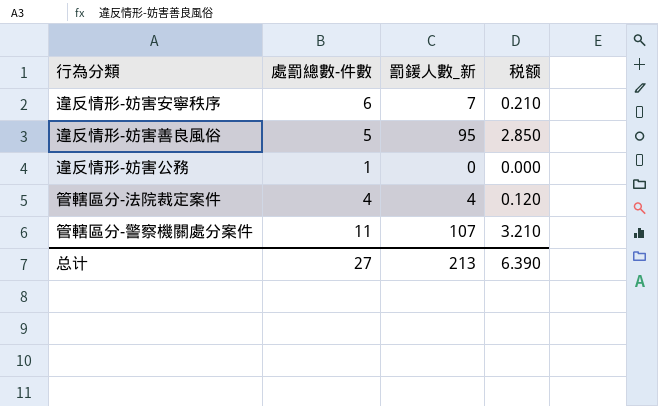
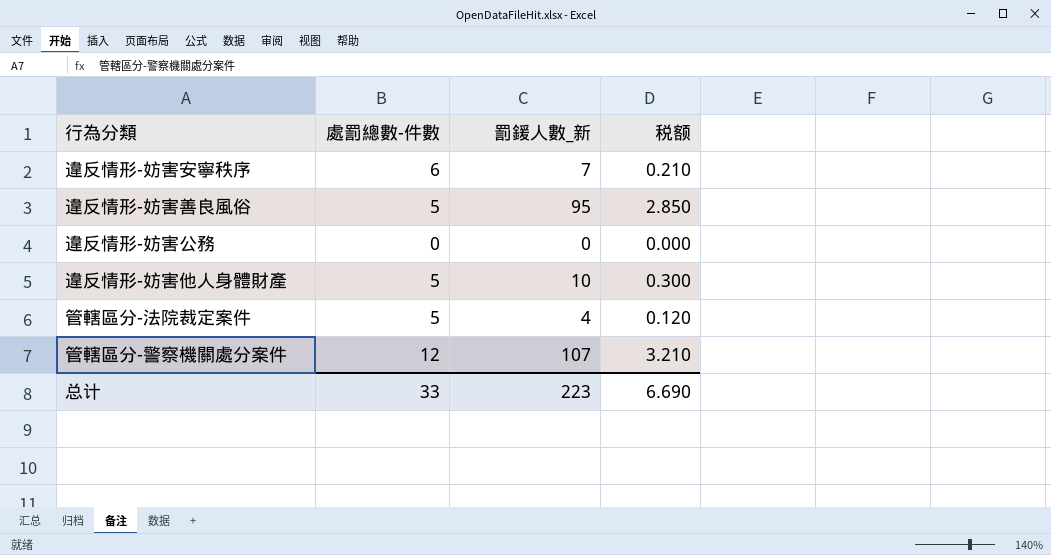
違反情形-妨害公務 | 處罰總數-件數: 1 -> 0
row 違反情形-妨害他人身體財產: none -> 5 | 10 | 0.300
管轄區分-法院裁定案件 | 處罰總數-件數: 4 -> 5
管轄區分-警察機關處分案件 | 處罰總數-件數: 11 -> 12
总计 | 處罰總數-件數: 27 -> 33
总计 | 罰鍰人數_新: 213 -> 223
总计 | 税额: 6.390 -> 6.690

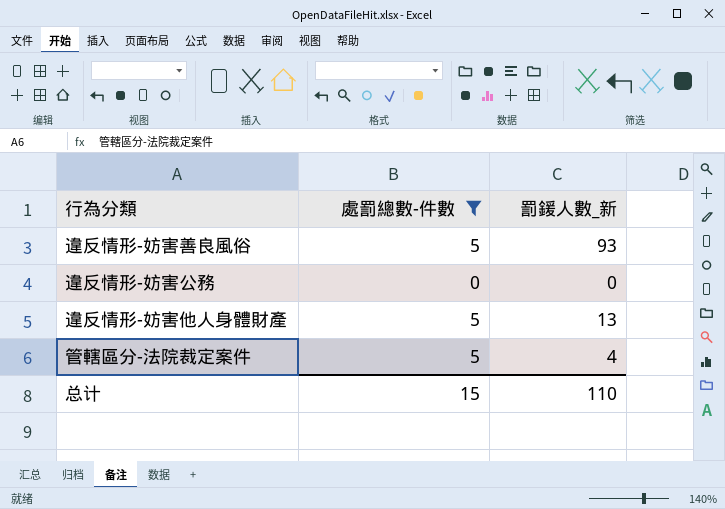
filter: none -> 處罰總數-件數 <= 5
column 税额 | formula: [罰鍰人數_新] * 0.03 -> none
違反情形-妨害善良風俗 | 罰鍰人數_新: 95 -> 93
違反情形-妨害他人身體財產 | 罰鍰人數_新: 10 -> 13
总计 | 處罰總數-件數: 33 -> 15
总计 | 罰鍰人數_新: 223 -> 110

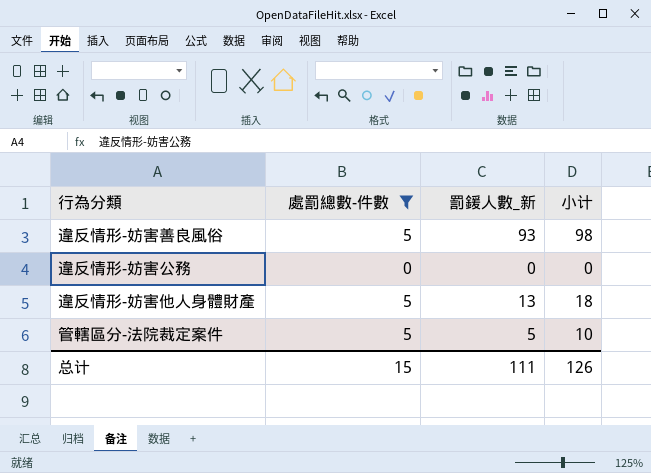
column 小计 | formula: none -> [處罰總數-件數] + [罰鍰人數_新]
管轄區分-法院裁定案件 | 罰鍰人數_新: 4 -> 5
总计 | 罰鍰人數_新: 110 -> 111

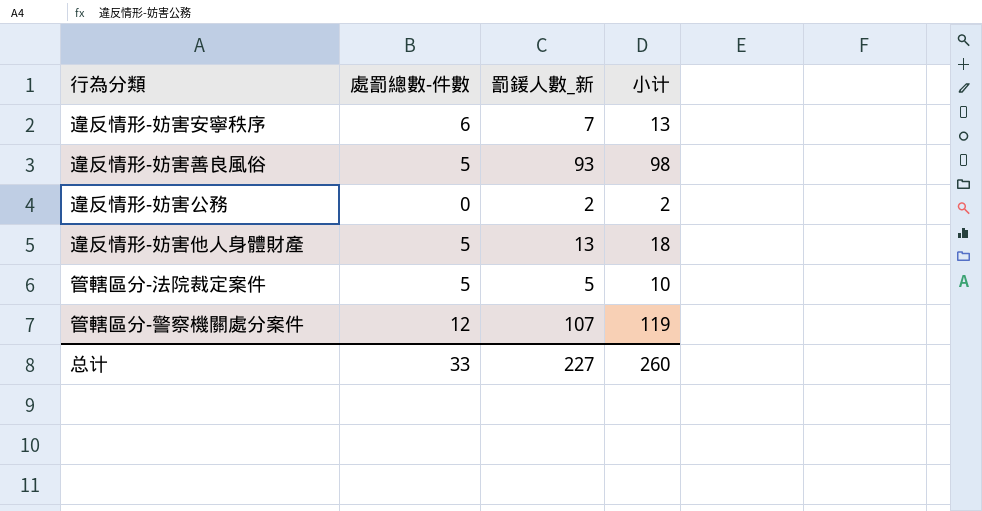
filter: 處罰總數-件數 <= 5 -> none
違反情形-妨害公務 | 罰鍰人數_新: 0 -> 2
違反情形-妨害公務 | 小计: 0 -> 2
总计 | 處罰總數-件數: 15 -> 33
总计 | 罰鍰人數_新: 111 -> 227
总计 | 小计: 126 -> 260

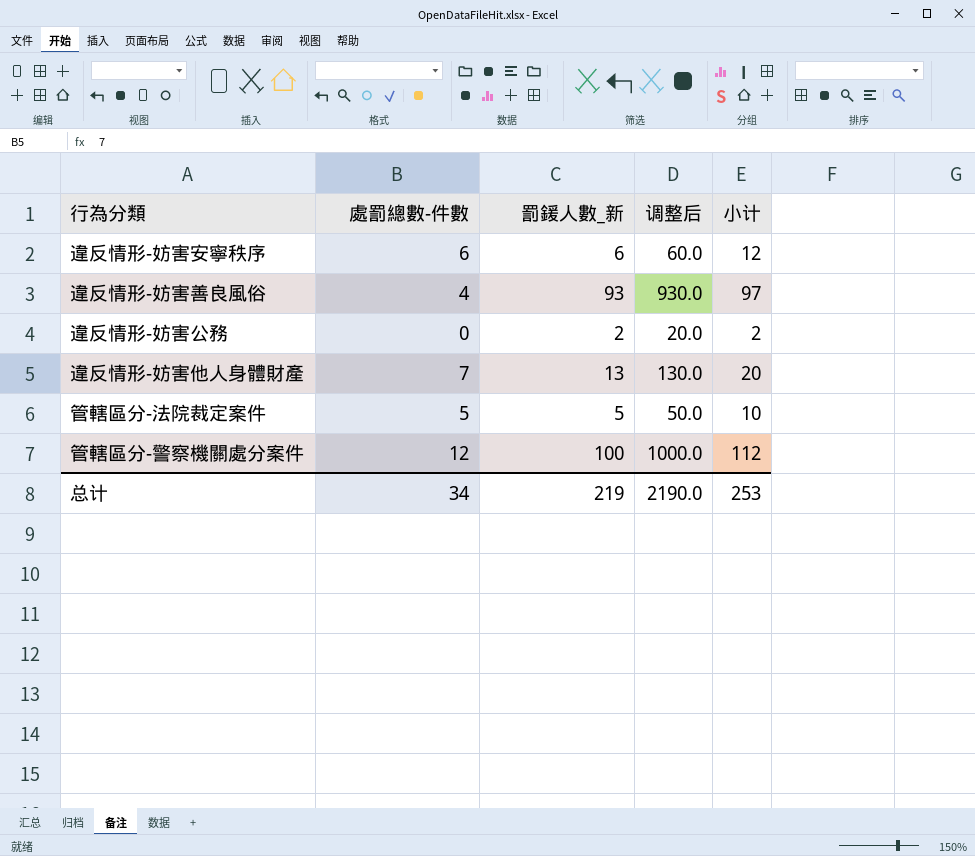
column 调整后 | formula: none -> [罰鍰人數_新] * 10
違反情形-妨害安寧秩序 | 罰鍰人數_新: 7 -> 6
違反情形-妨害安寧秩序 | 小计: 13 -> 12
違反情形-妨害善良風俗 | 處罰總數-件數: 5 -> 4
違反情形-妨害善良風俗 | 小计: 98 -> 97
違反情形-妨害他人身體財產 | 處罰總數-件數: 5 -> 7
違反情形-妨害他人身體財產 | 小计: 18 -> 20
管轄區分-警察機關處分案件 | 罰鍰人數_新: 107 -> 100
管轄區分-警察機關處分案件 | 小计: 119 -> 112
总计 | 處罰總數-件數: 33 -> 34
总计 | 罰鍰人數_新: 227 -> 219
总计 | 小计: 260 -> 253

